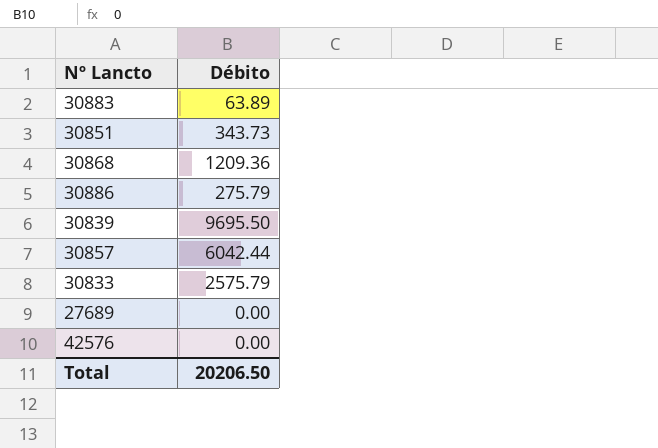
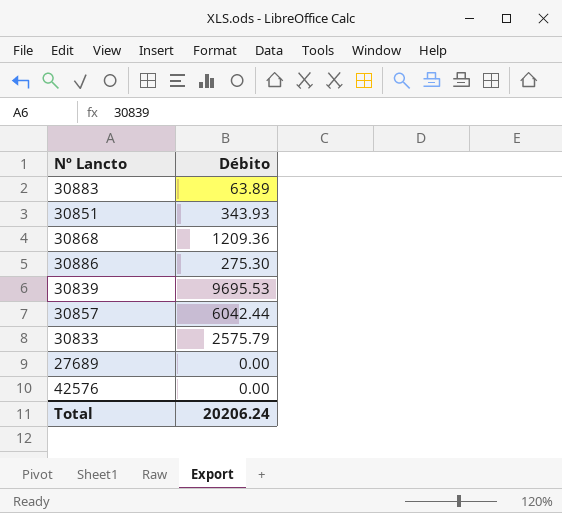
30851 | Débito: 343.73 -> 343.93
30886 | Débito: 275.79 -> 275.30
30839 | Débito: 9695.50 -> 9695.53
Total | Débito: 20206.50 -> 20206.24

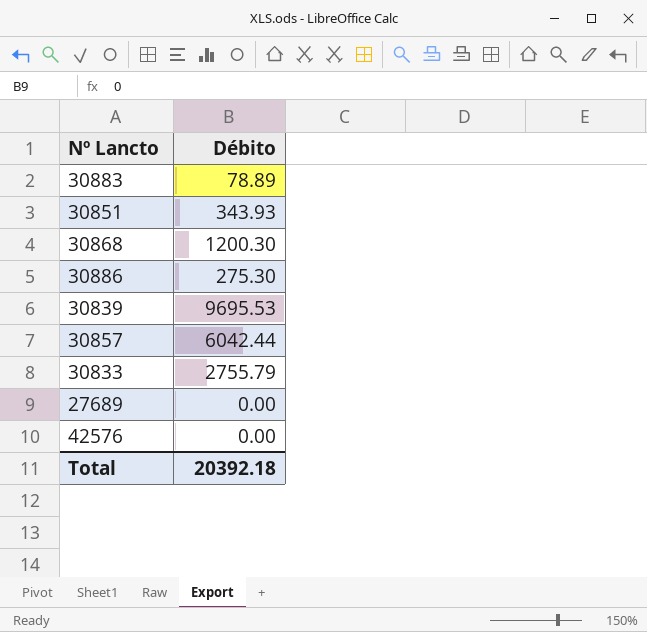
30883 | Débito: 63.89 -> 78.89
30868 | Débito: 1209.36 -> 1200.30
30833 | Débito: 2575.79 -> 2755.79
Total | Débito: 20206.24 -> 20392.18

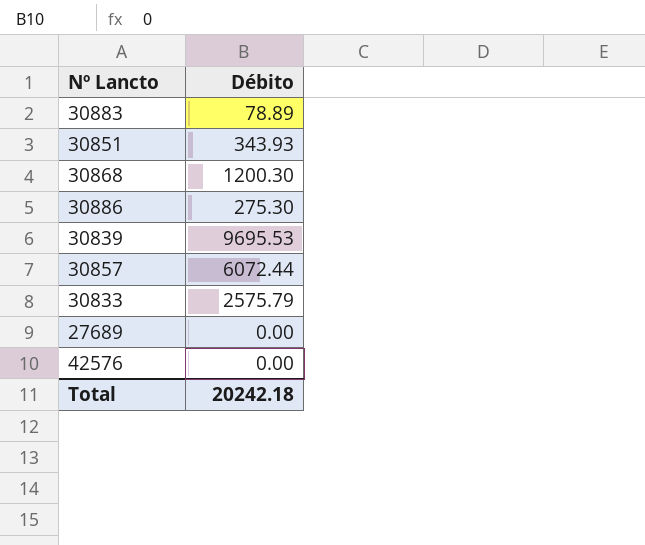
30857 | Débito: 6042.44 -> 6072.44
30833 | Débito: 2755.79 -> 2575.79
Total | Débito: 20392.18 -> 20242.18

